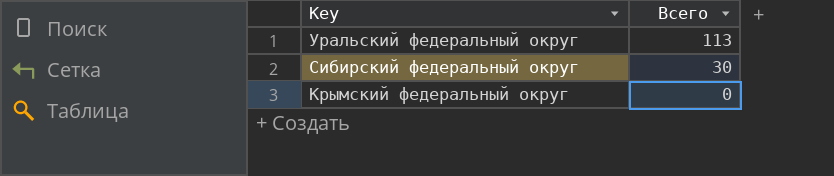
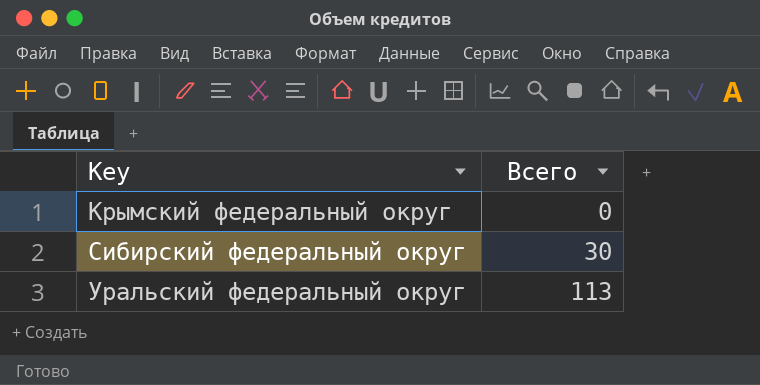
row order: Key descending -> Key ascending

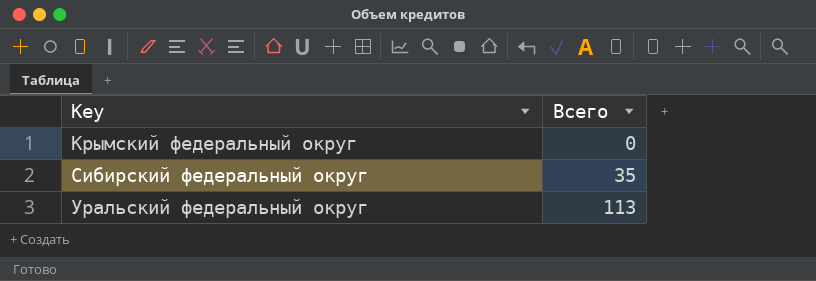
Сибирский федеральный округ | Всего: 30 -> 35

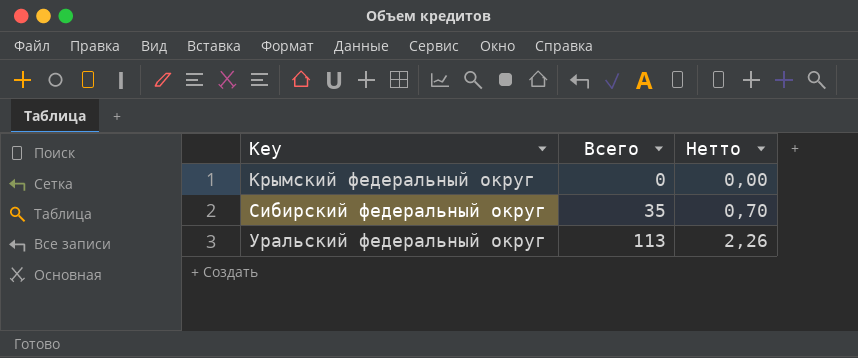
column Нетто | formula: none -> [Всего] * 0,02

